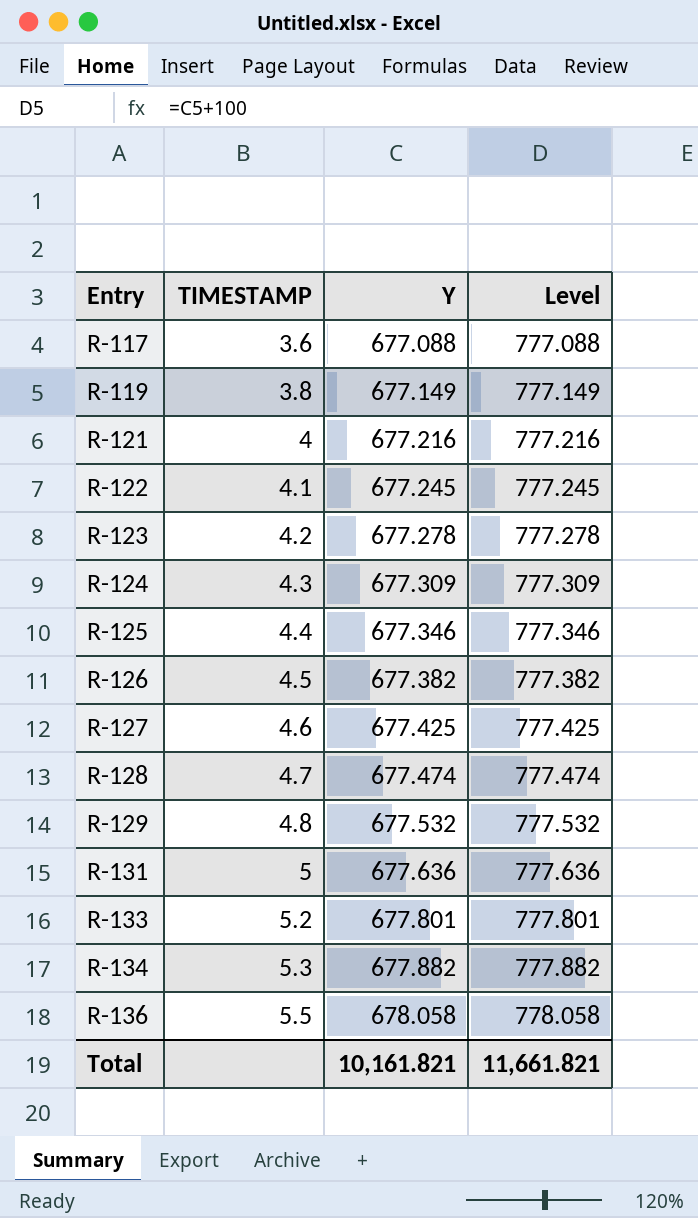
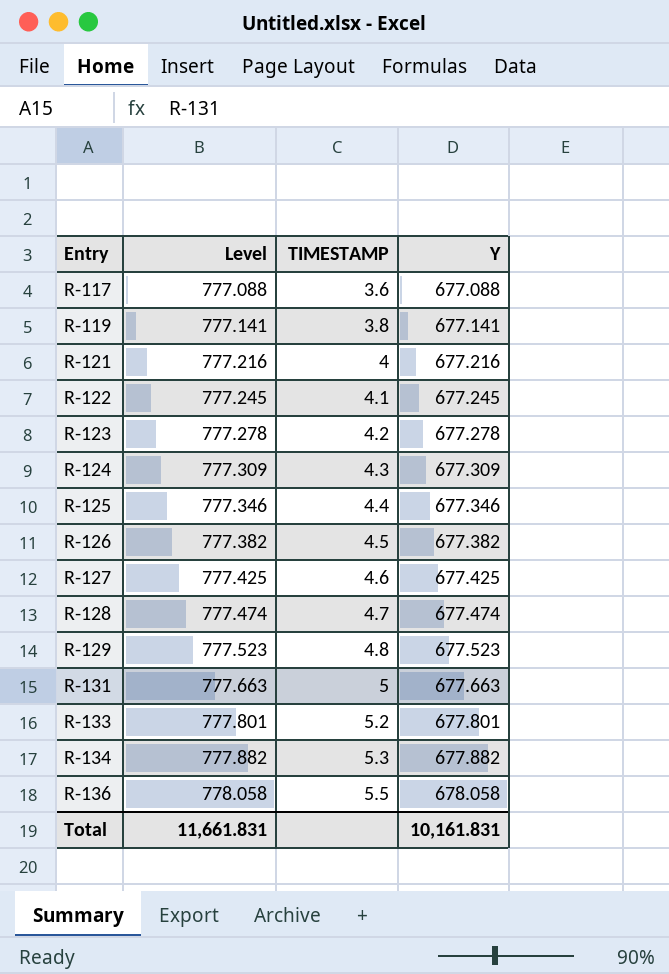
column Level | position: 4 -> 2
R-119 | Level: 777.149 -> 777.141
R-119 | Y: 677.149 -> 677.141
R-129 | Level: 777.532 -> 777.523
R-129 | Y: 677.532 -> 677.523
R-131 | Level: 777.636 -> 777.663
R-131 | Y: 677.636 -> 677.663
Total | Level: 11,661.821 -> 11,661.831
Total | Y: 10,161.821 -> 10,161.831

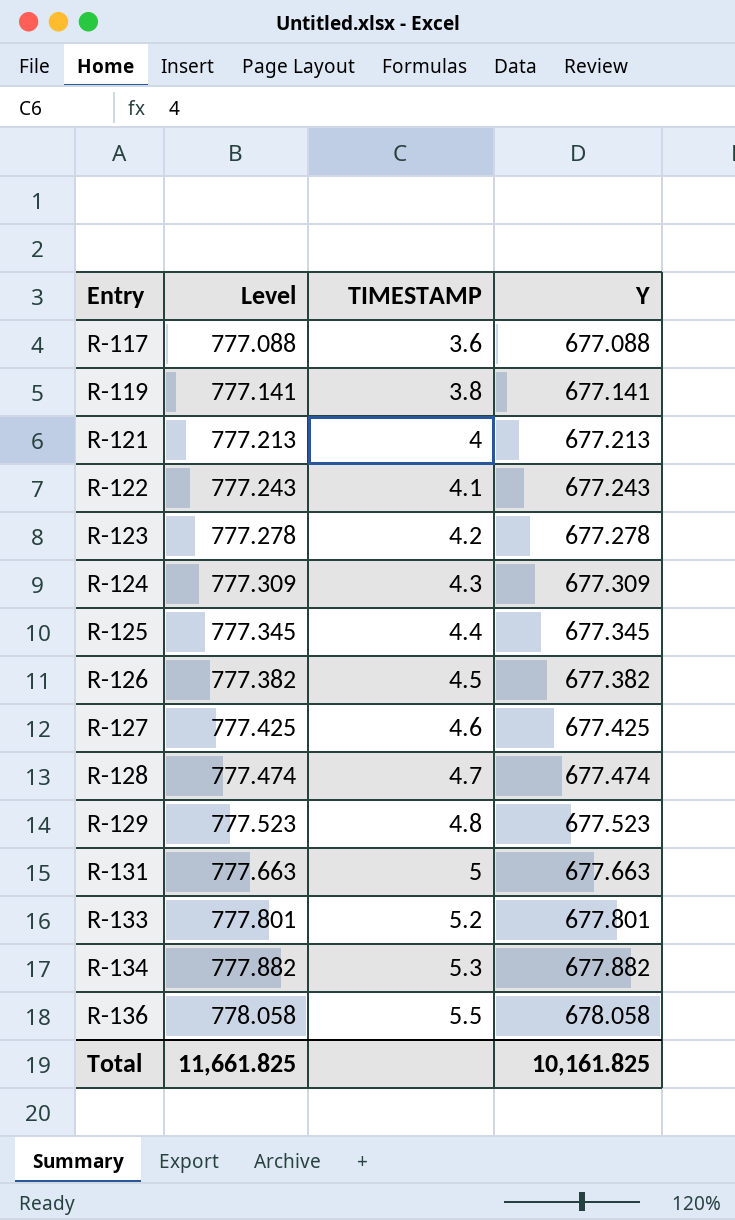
R-121 | Level: 777.216 -> 777.213
R-121 | Y: 677.216 -> 677.213
R-122 | Level: 777.245 -> 777.243
R-122 | Y: 677.245 -> 677.243
R-125 | Level: 777.346 -> 777.345
R-125 | Y: 677.346 -> 677.345
Total | Level: 11,661.831 -> 11,661.825
Total | Y: 10,161.831 -> 10,161.825

